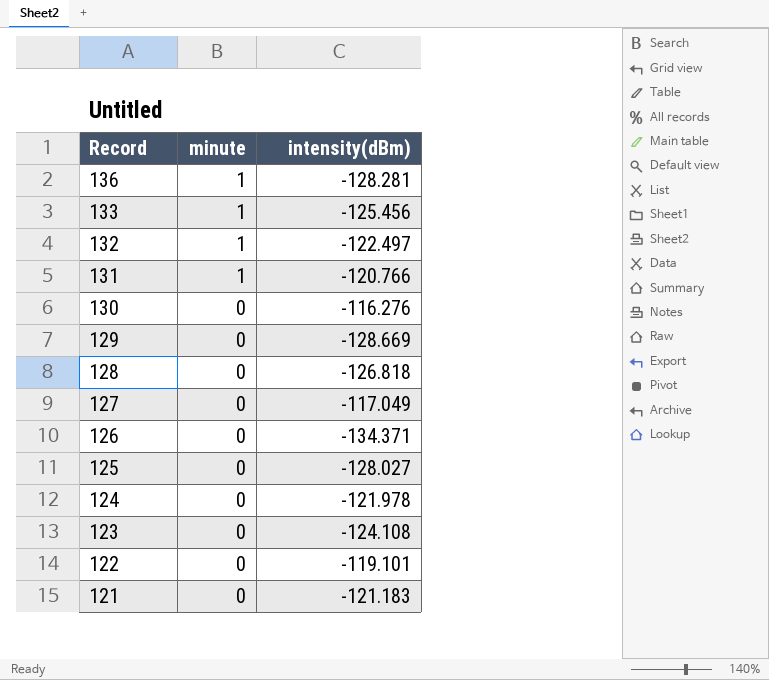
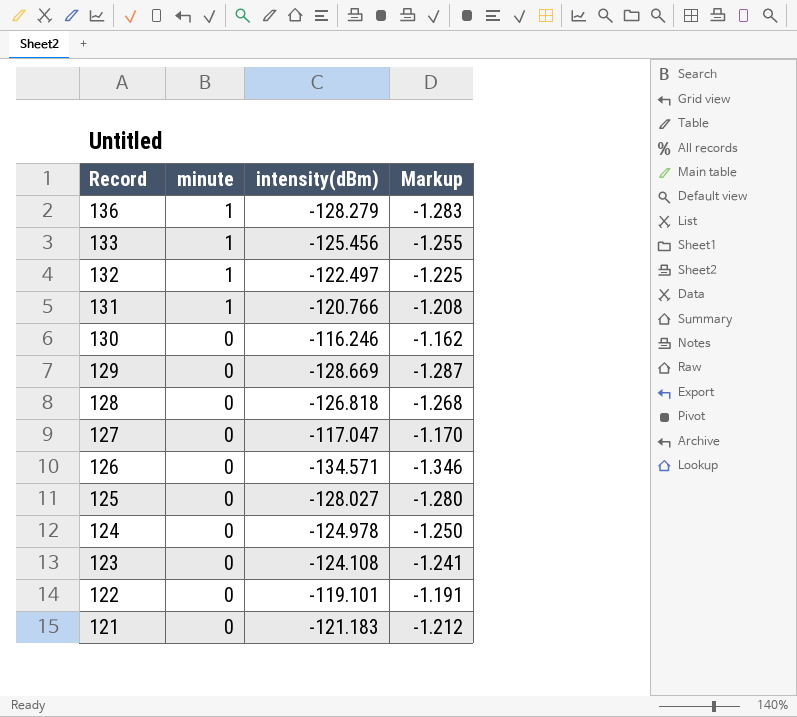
column Markup | formula: none -> [intensity(dBm)] * 0.01
136 | intensity(dBm): -128.281 -> -128.279
130 | intensity(dBm): -116.276 -> -116.246
127 | intensity(dBm): -117.049 -> -117.047
126 | intensity(dBm): -134.371 -> -134.571
124 | intensity(dBm): -121.978 -> -124.978

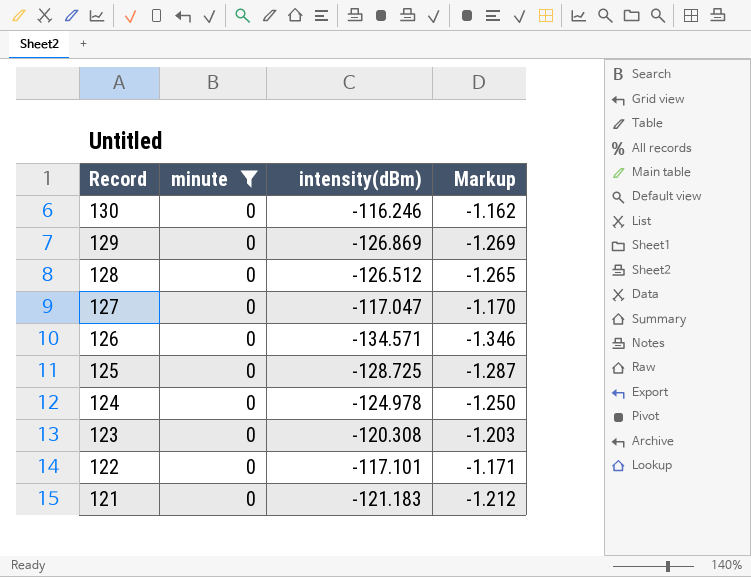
filter: none -> minute = 0
129 | intensity(dBm): -128.669 -> -126.869
129 | Markup: -1.287 -> -1.269
128 | intensity(dBm): -126.818 -> -126.512
128 | Markup: -1.268 -> -1.265
125 | intensity(dBm): -128.027 -> -128.725
125 | Markup: -1.280 -> -1.287
123 | intensity(dBm): -124.108 -> -120.308
123 | Markup: -1.241 -> -1.203
122 | intensity(dBm): -119.101 -> -117.101
122 | Markup: -1.191 -> -1.171

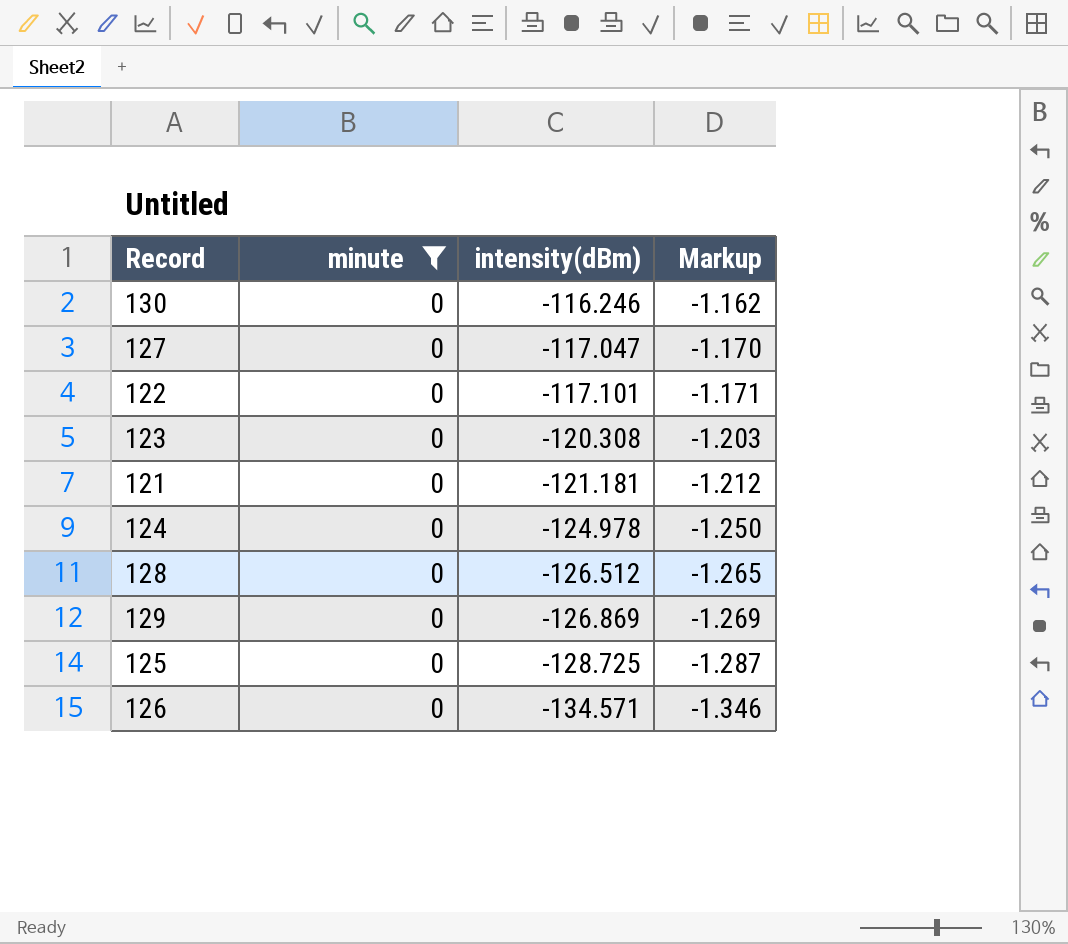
row order: Record descending -> intensity(dBm) descending
121 | intensity(dBm): -121.183 -> -121.181

